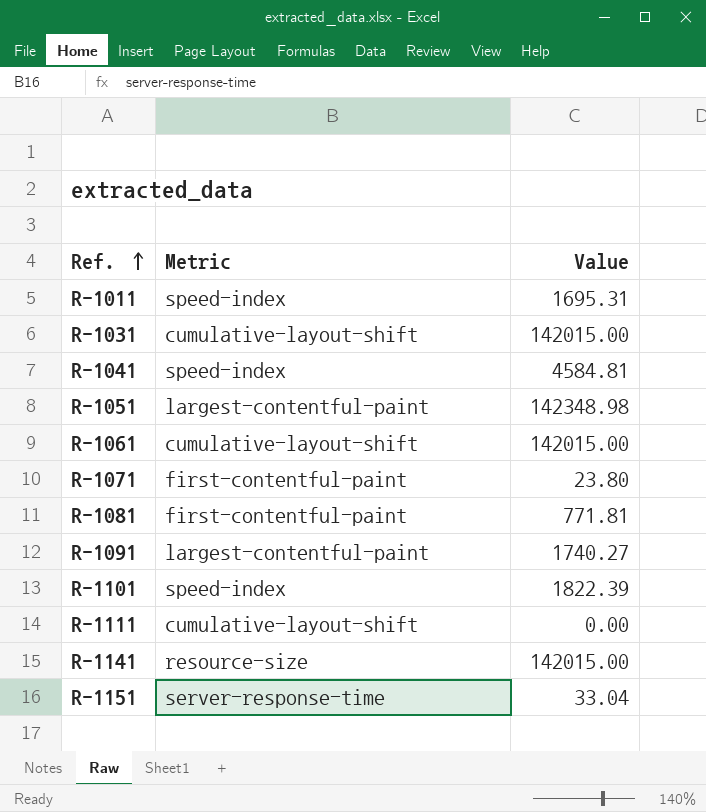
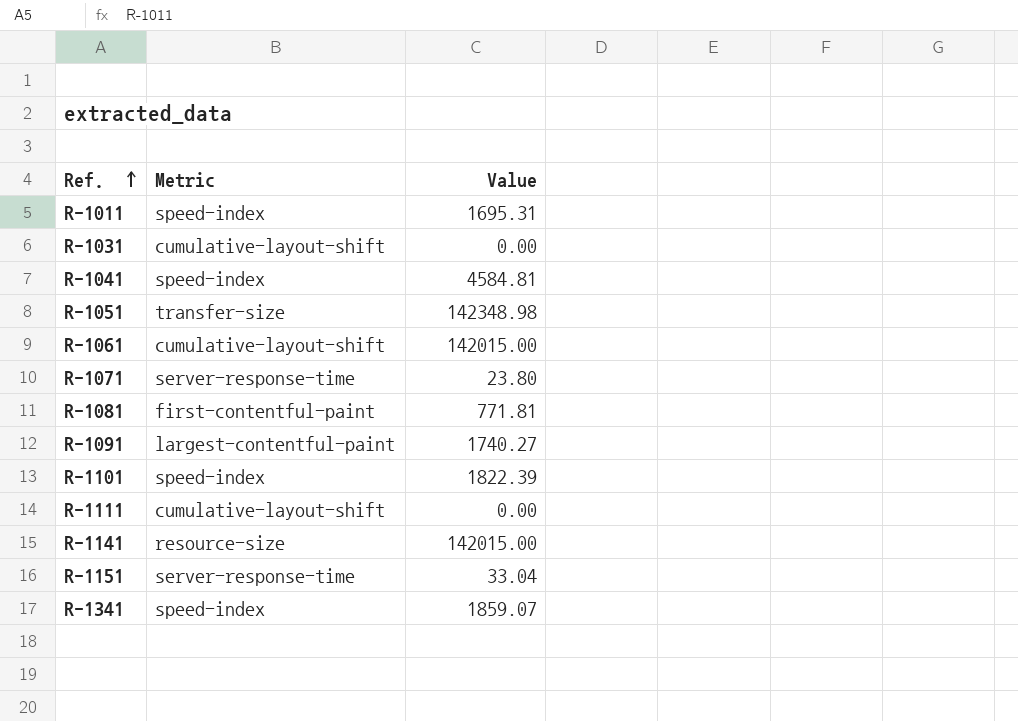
R-1031 | Value: 142015.00 -> 0.00
R-1051 | Metric: largest-contentful-paint -> transfer-size
R-1071 | Metric: first-contentful-paint -> server-response-time
row R-1341: none -> speed-index | 1859.07

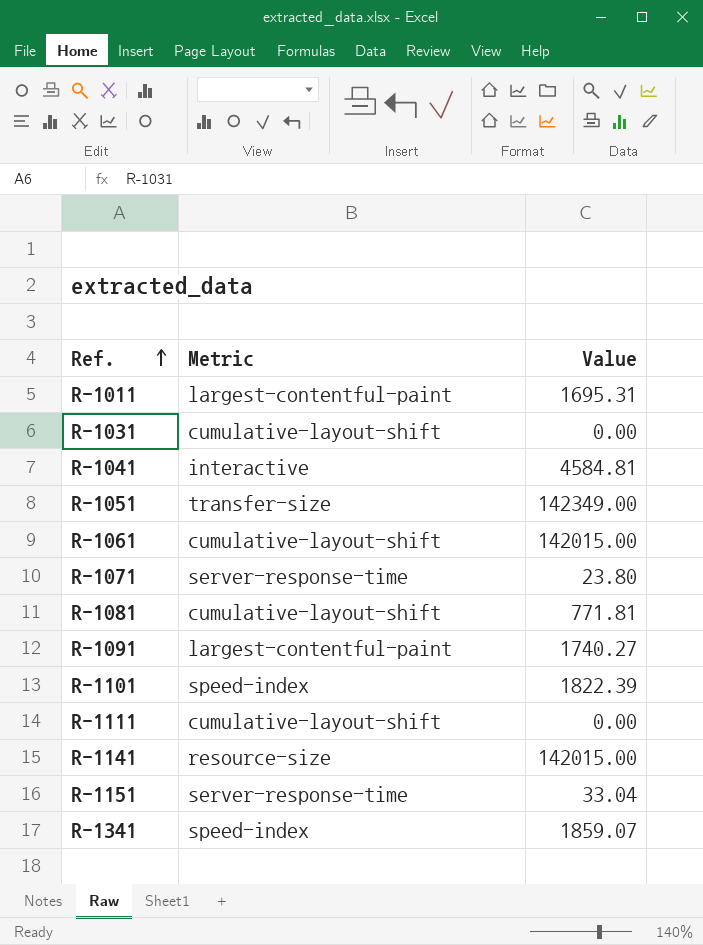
R-1011 | Metric: speed-index -> largest-contentful-paint
R-1041 | Metric: speed-index -> interactive
R-1051 | Value: 142348.98 -> 142349.00
R-1081 | Metric: first-contentful-paint -> cumulative-layout-shift

